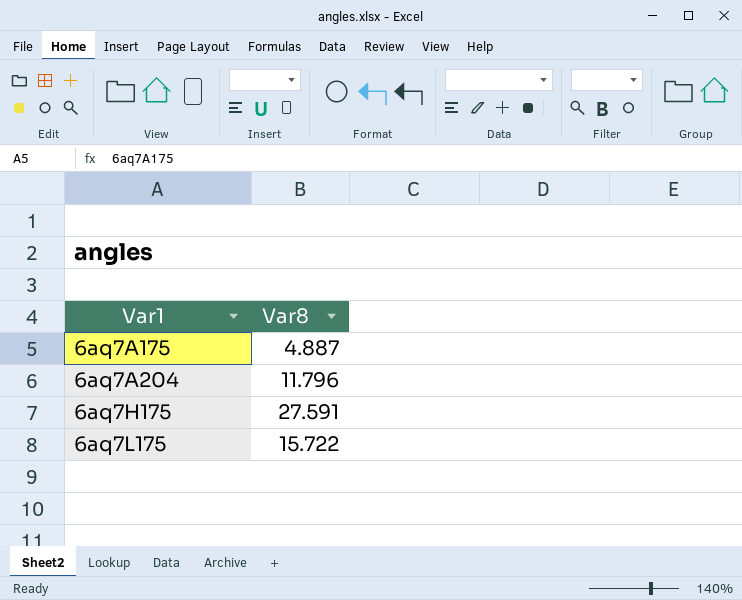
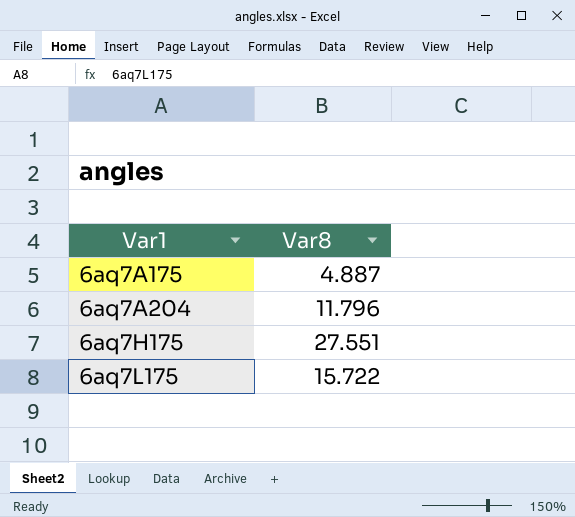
6aq7H175 | Var8: 27.591 -> 27.551

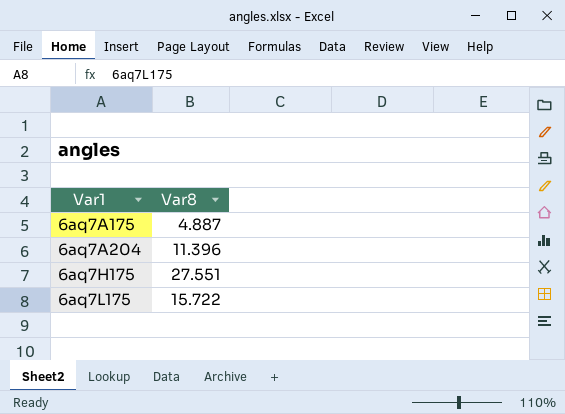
6aq7A204 | Var8: 11.796 -> 11.396

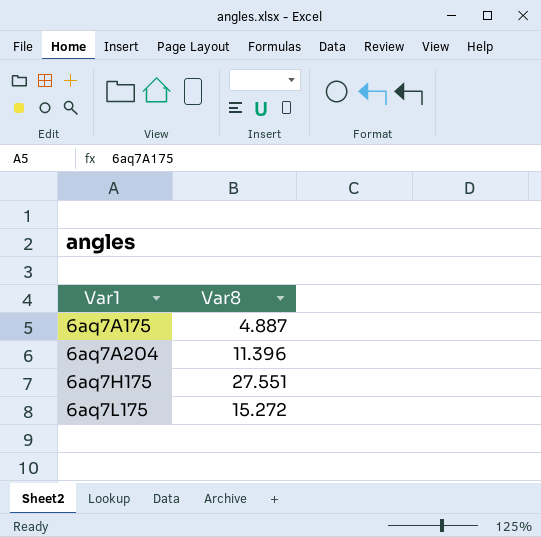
6aq7L175 | Var8: 15.722 -> 15.272

